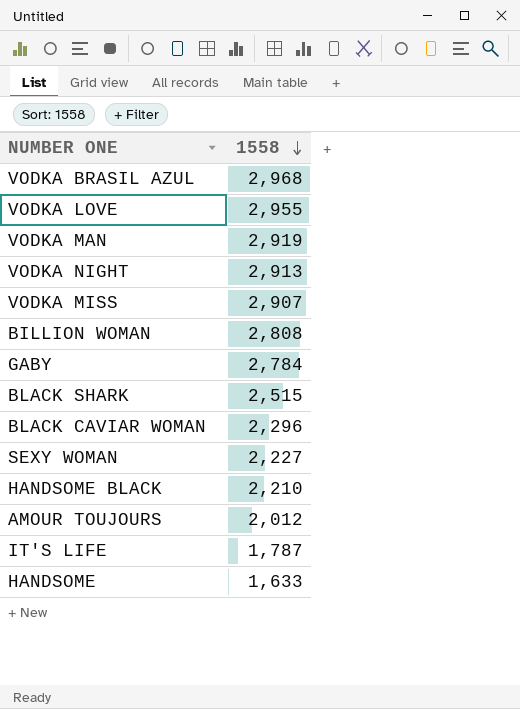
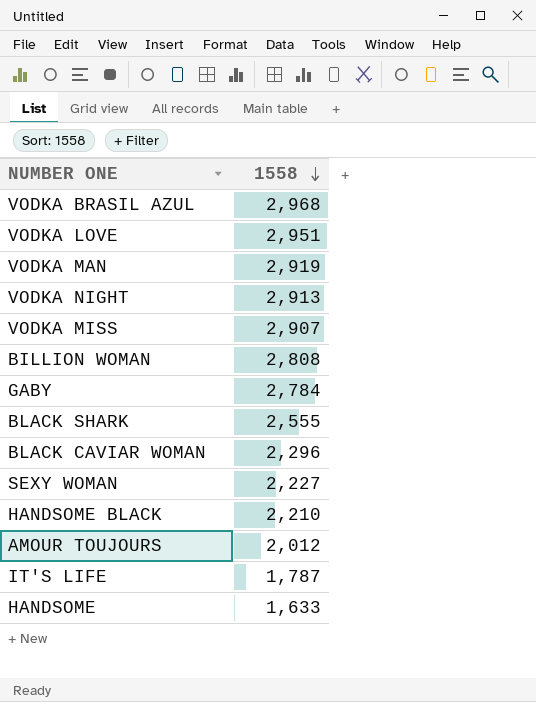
VODKA LOVE | 1558: 2,955 -> 2,951
BLACK SHARK | 1558: 2,515 -> 2,555

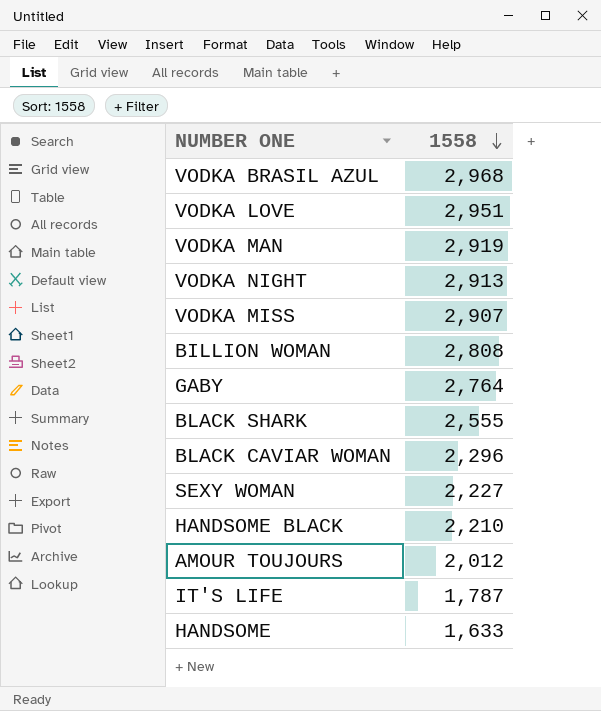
GABY | 1558: 2,784 -> 2,764

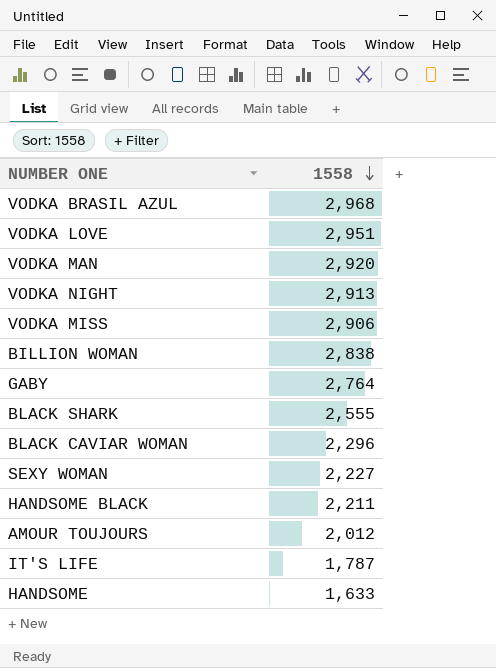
VODKA MAN | 1558: 2,919 -> 2,920
VODKA MISS | 1558: 2,907 -> 2,906
BILLION WOMAN | 1558: 2,808 -> 2,838
HANDSOME BLACK | 1558: 2,210 -> 2,211

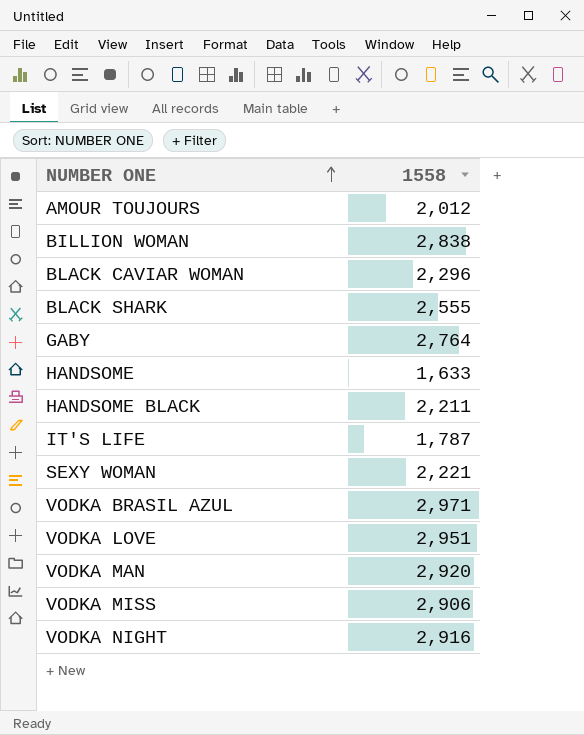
row order: 1558 descending -> NUMBER ONE ascending
SEXY WOMAN | 1558: 2,227 -> 2,221
VODKA BRASIL AZUL | 1558: 2,968 -> 2,971
VODKA NIGHT | 1558: 2,913 -> 2,916

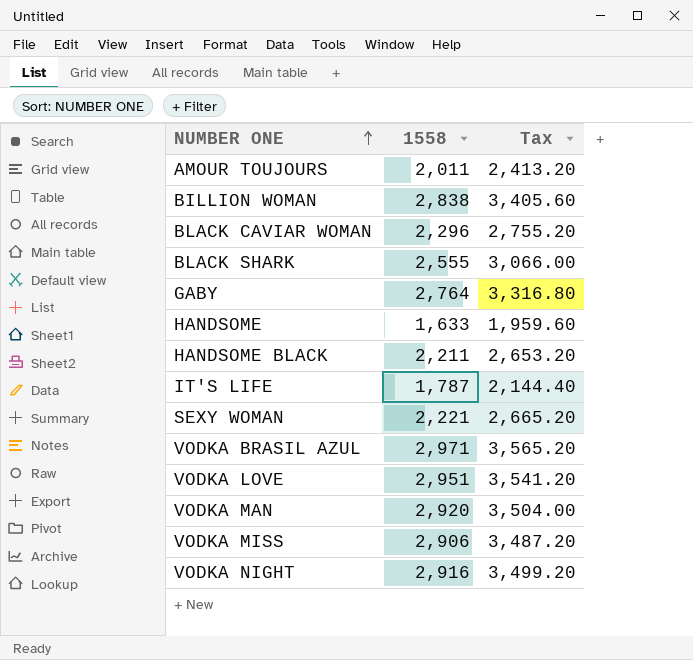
column Tax | formula: none -> [1558] * 1.2
AMOUR TOUJOURS | 1558: 2,012 -> 2,011

